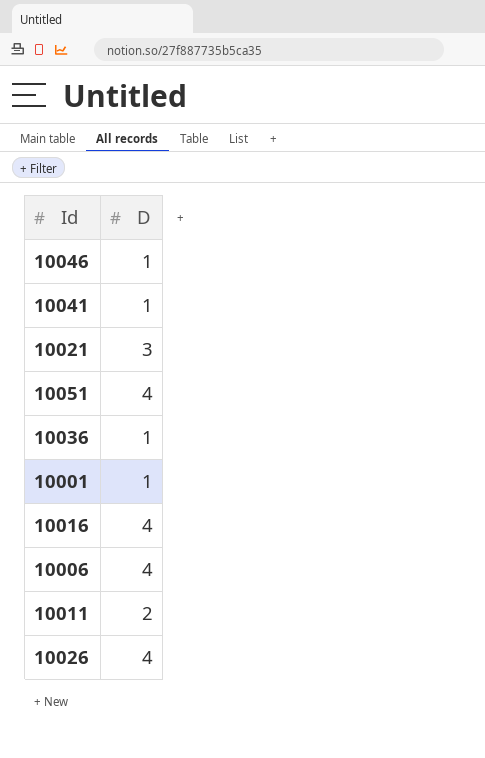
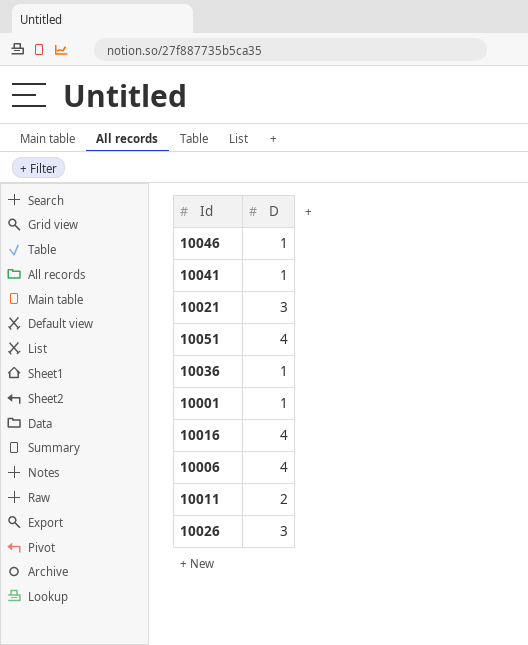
10026 | D: 4 -> 3

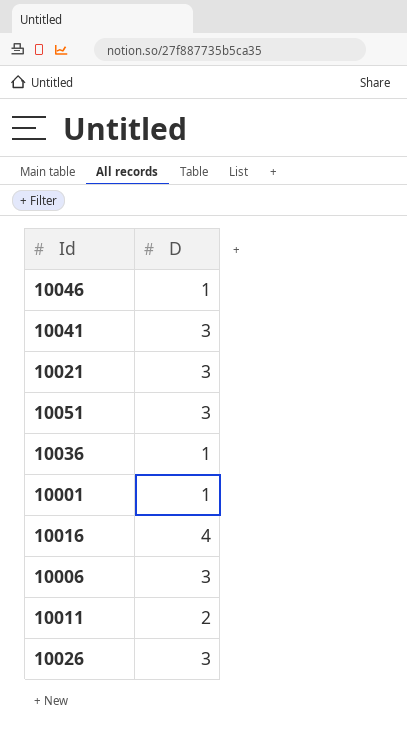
10041 | D: 1 -> 3
10051 | D: 4 -> 3
10006 | D: 4 -> 3

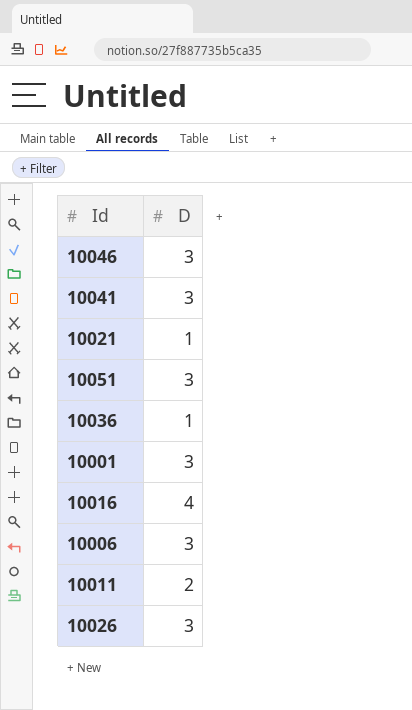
10046 | D: 1 -> 3
10021 | D: 3 -> 1
10001 | D: 1 -> 3

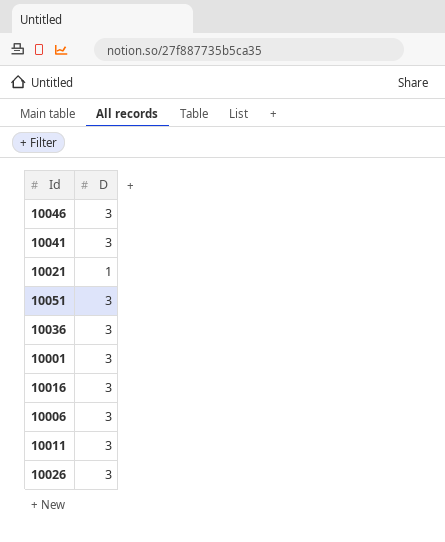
10036 | D: 1 -> 3
10016 | D: 4 -> 3
10011 | D: 2 -> 3

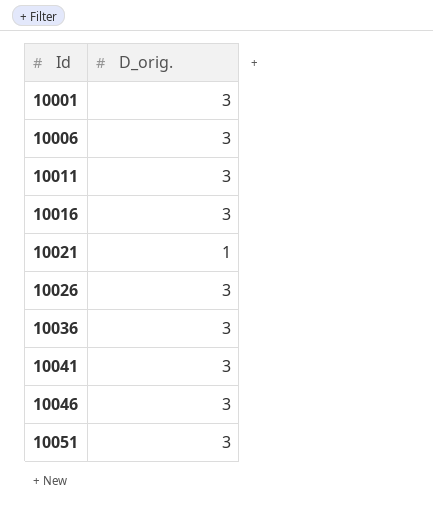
row order: none -> Id ascending
column name: D -> D_orig.

